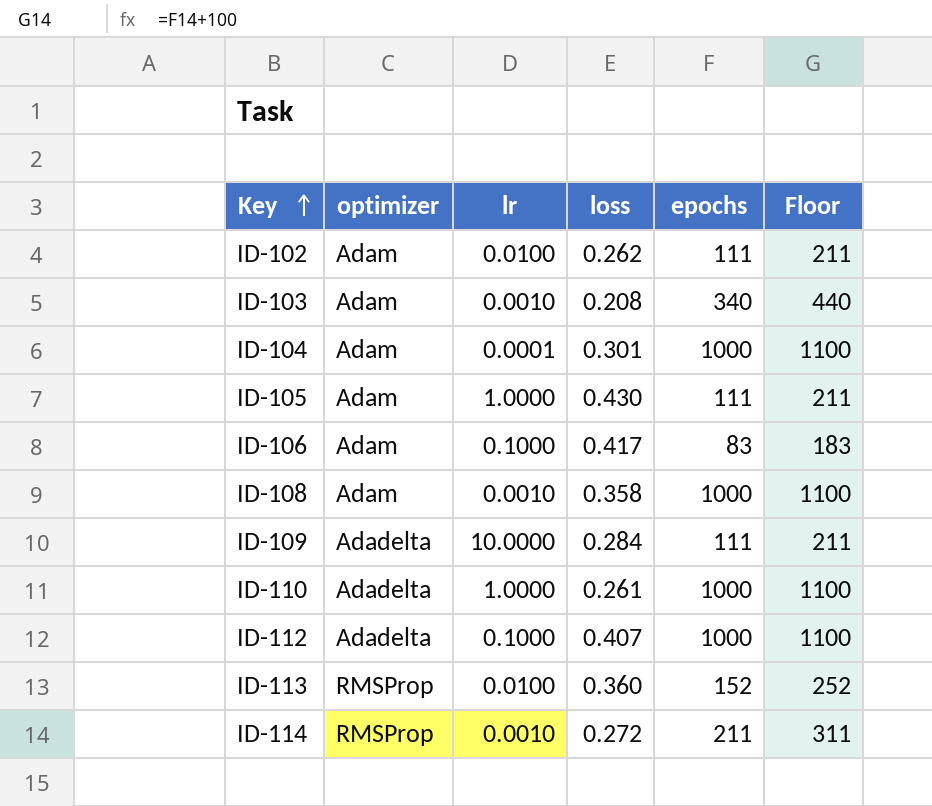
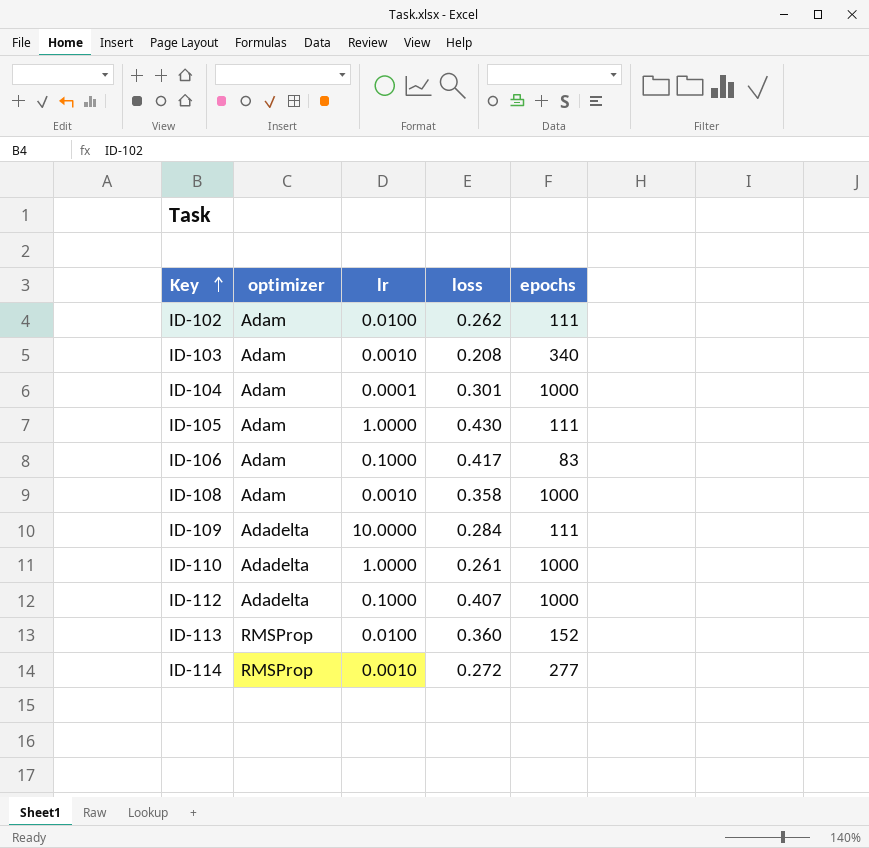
column Floor | formula: [epochs] + 100 -> none
ID-114 | epochs: 211 -> 277

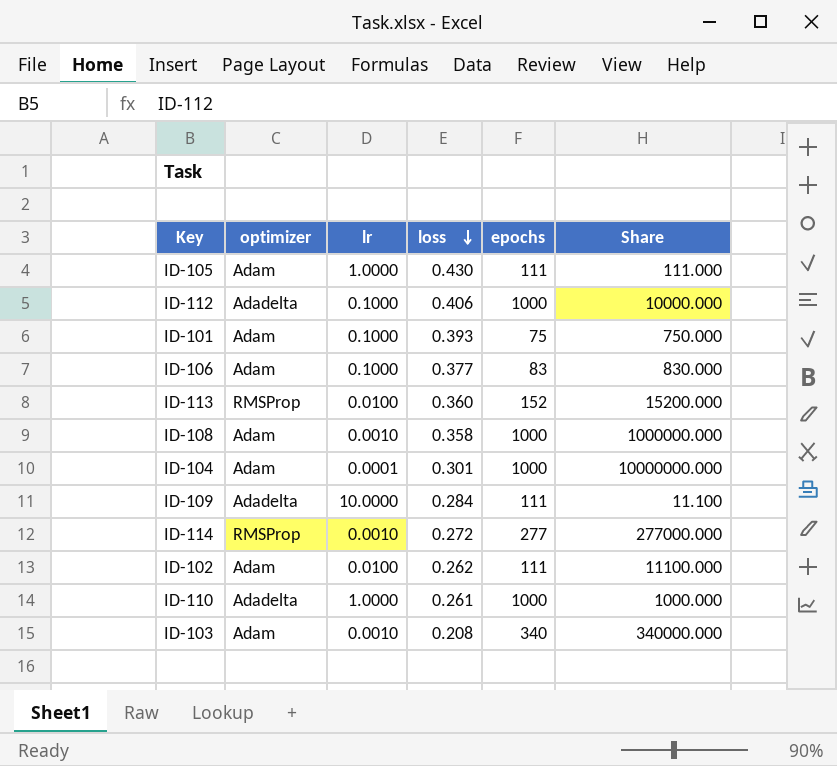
row order: Key ascending -> loss descending
column Share | formula: none -> [epochs] / [lr]
ID-112 | loss: 0.407 -> 0.406
row ID-101: none -> Adam | 0.1000 | 0.393 | 75 | 750.000
ID-106 | loss: 0.417 -> 0.377

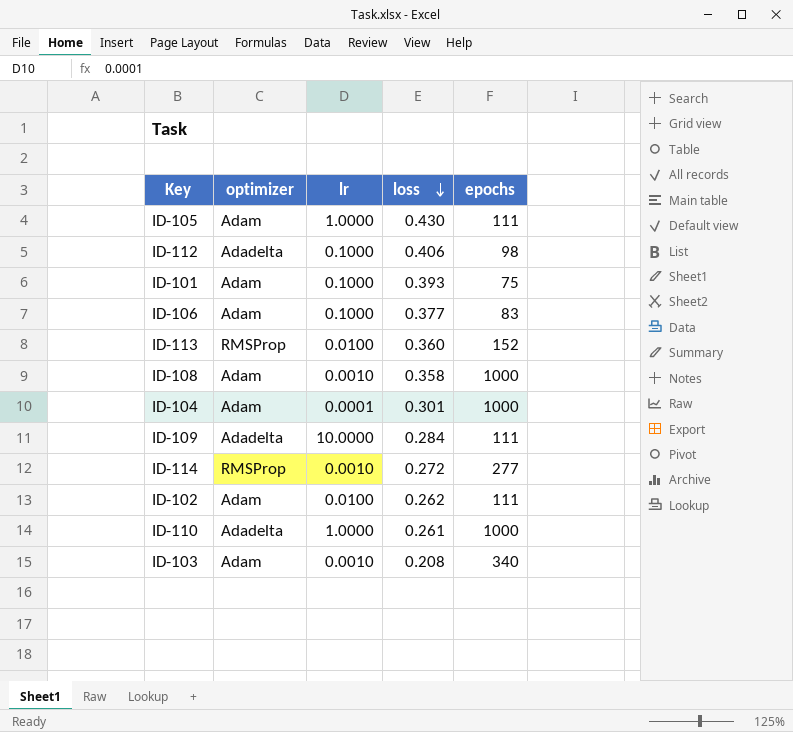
column Share | formula: [epochs] / [lr] -> none
ID-112 | epochs: 1000 -> 98

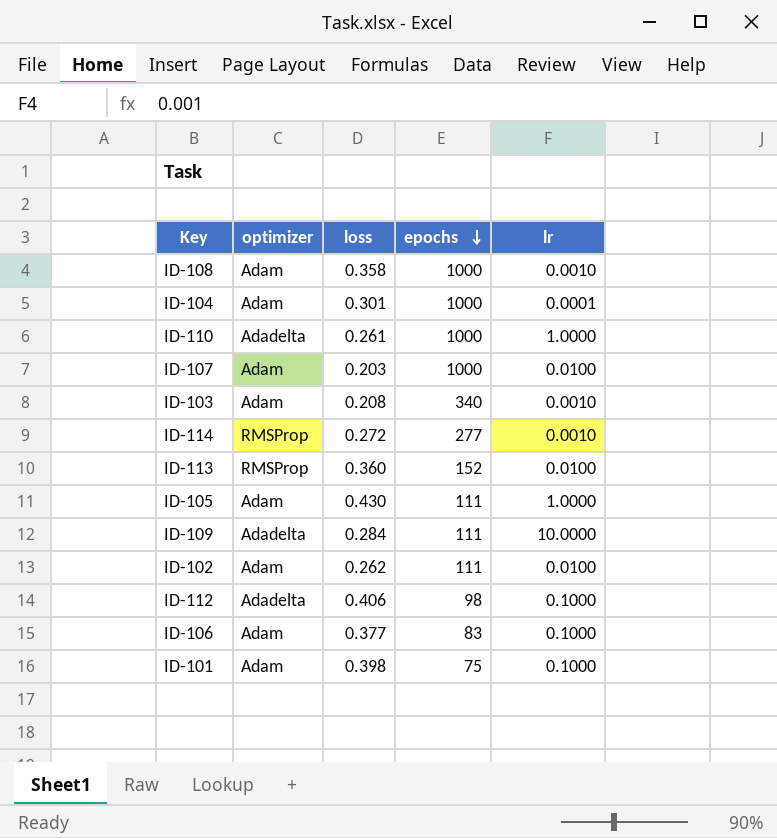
row order: loss descending -> epochs descending
column lr | position: 3 -> 5
row ID-107: none -> Adam | 0.203 | 1000 | 0.0100
ID-101 | loss: 0.393 -> 0.398

